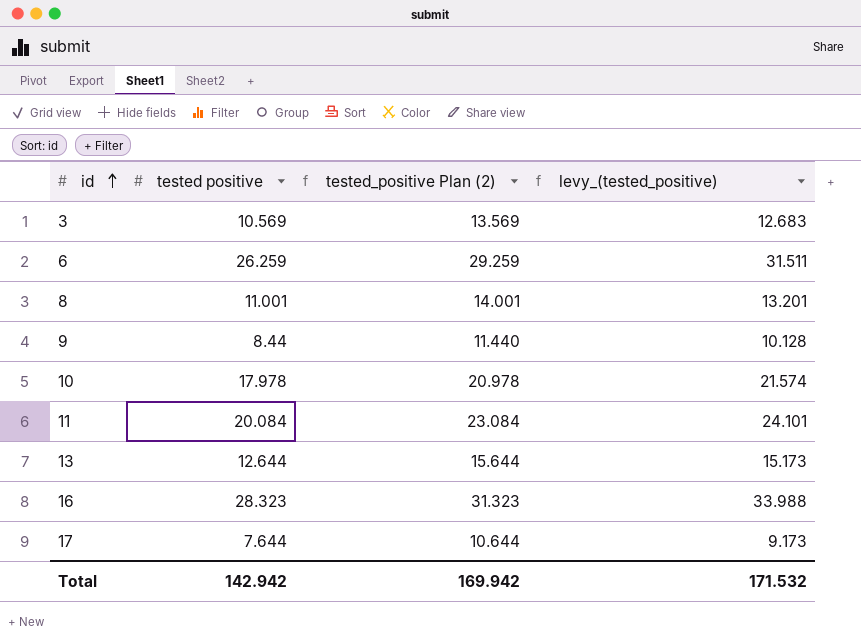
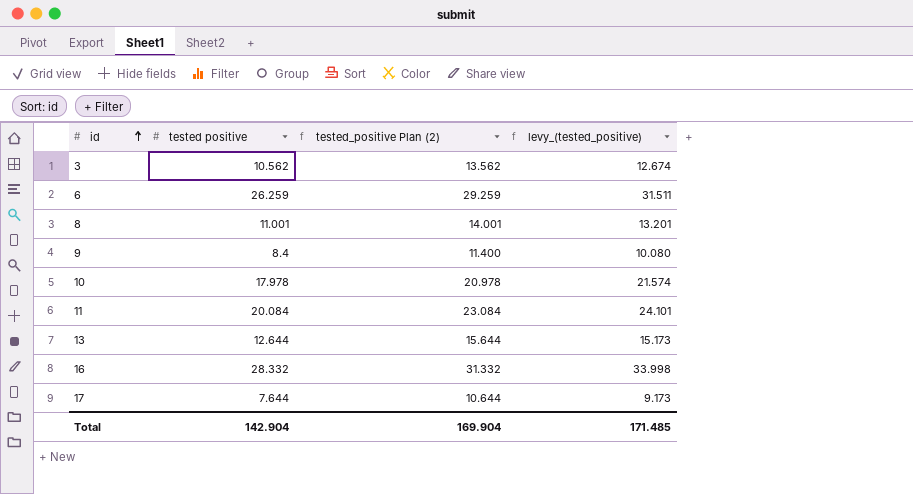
3 | tested positive: 10.569 -> 10.562
3 | tested_positive Plan (2): 13.569 -> 13.562
3 | levy_(tested_positive): 12.683 -> 12.674
9 | tested positive: 8.44 -> 8.4
9 | tested_positive Plan (2): 11.440 -> 11.400
9 | levy_(tested_positive): 10.128 -> 10.080
16 | tested positive: 28.323 -> 28.332
16 | tested_positive Plan (2): 31.323 -> 31.332
16 | levy_(tested_positive): 33.988 -> 33.998
Total | tested positive: 142.942 -> 142.904
Total | tested_positive Plan (2): 169.942 -> 169.904
Total | levy_(tested_positive): 171.532 -> 171.485

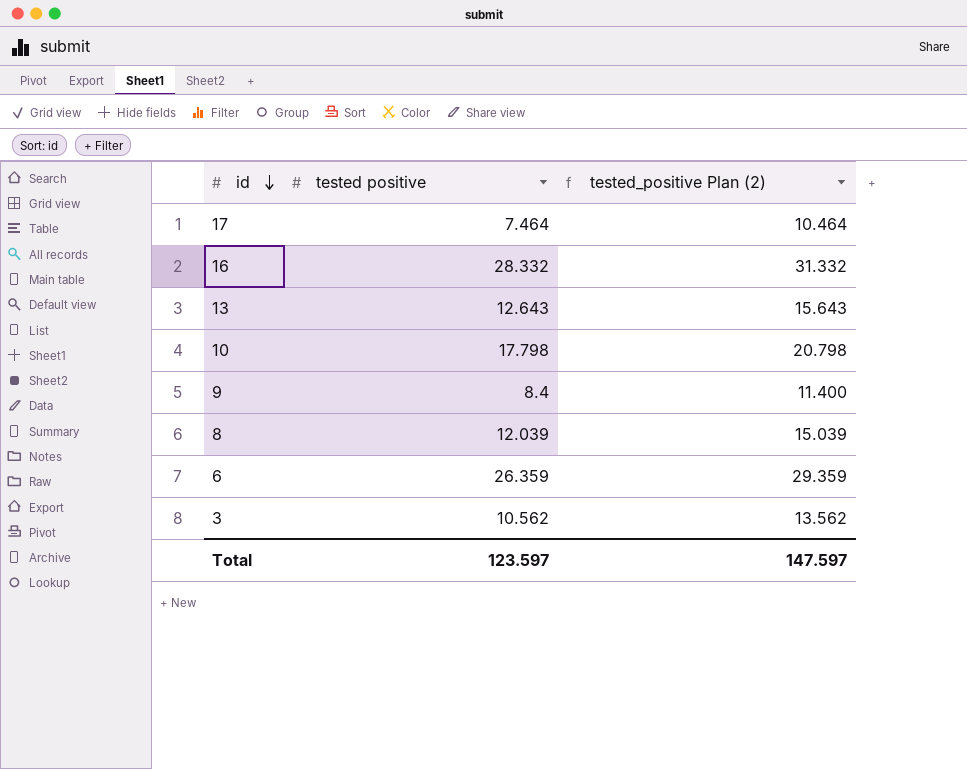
row order: id ascending -> id descending
column levy_(tested_positive) | formula: [tested positive] * 1.2 -> none
row 11: 20.084 | 23.084 | 24.101 -> none
17 | tested positive: 7.644 -> 7.464
17 | tested_positive Plan (2): 10.644 -> 10.464
13 | tested positive: 12.644 -> 12.643
13 | tested_positive Plan (2): 15.644 -> 15.643
10 | tested positive: 17.978 -> 17.798
10 | tested_positive Plan (2): 20.978 -> 20.798
8 | tested positive: 11.001 -> 12.039
8 | tested_positive Plan (2): 14.001 -> 15.039
6 | tested positive: 26.259 -> 26.359
6 | tested_positive Plan (2): 29.259 -> 29.359
Total | tested positive: 142.904 -> 123.597
Total | tested_positive Plan (2): 169.904 -> 147.597

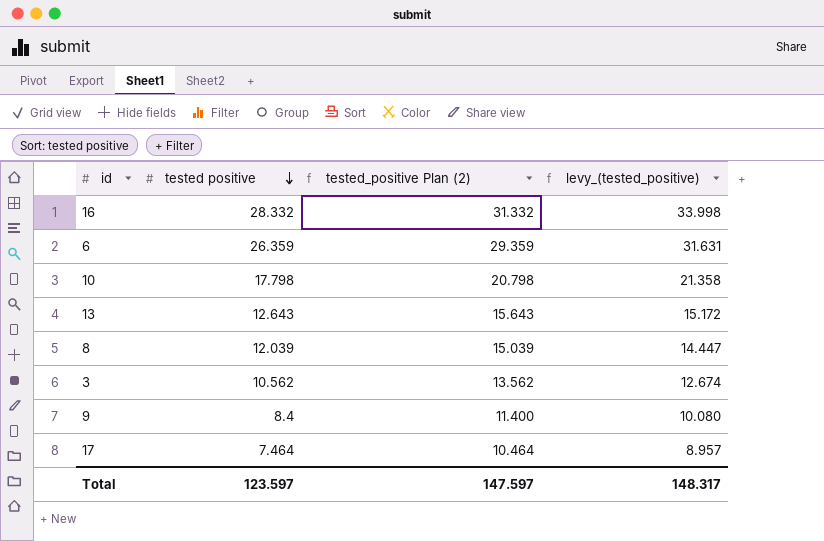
row order: id descending -> tested positive descending
column levy_(tested_positive) | formula: none -> [tested positive] * 1.2

